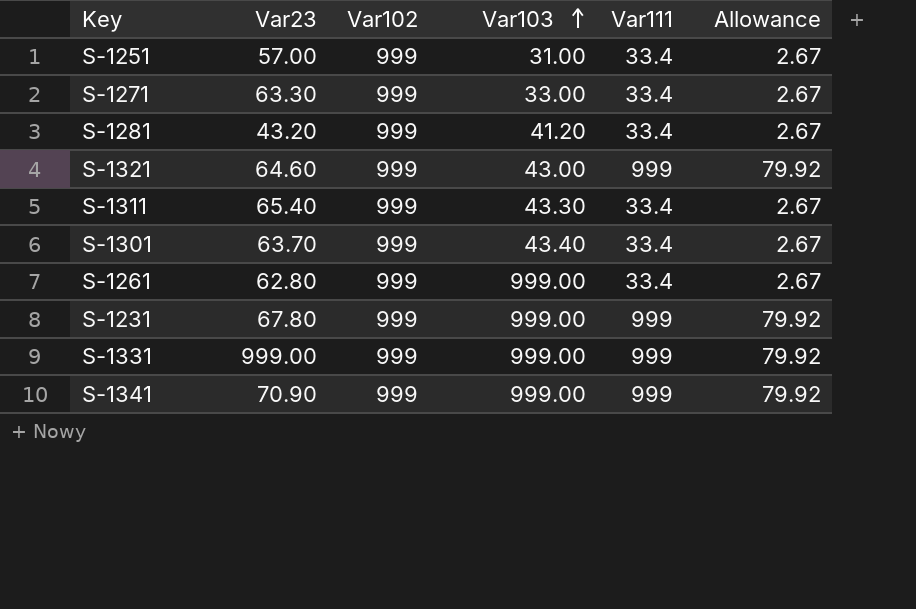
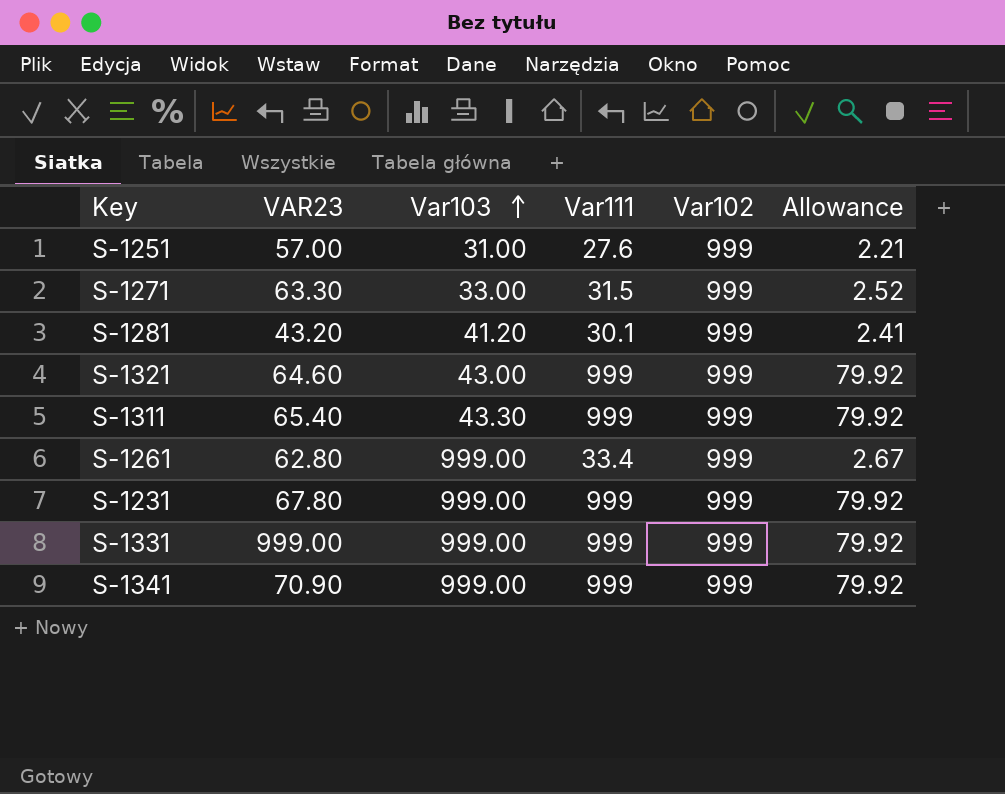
column name: Var23 -> VAR23
column Var102 | position: 3 -> 5
row S-1301: 63.70 | 999 | 43.40 | 33.4 | 2.67 -> none
S-1251 | Var111: 33.4 -> 27.6
S-1251 | Allowance: 2.67 -> 2.21
S-1271 | Var111: 33.4 -> 31.5
S-1271 | Allowance: 2.67 -> 2.52
S-1281 | Var111: 33.4 -> 30.1
S-1281 | Allowance: 2.67 -> 2.41
S-1311 | Var111: 33.4 -> 999
S-1311 | Allowance: 2.67 -> 79.92

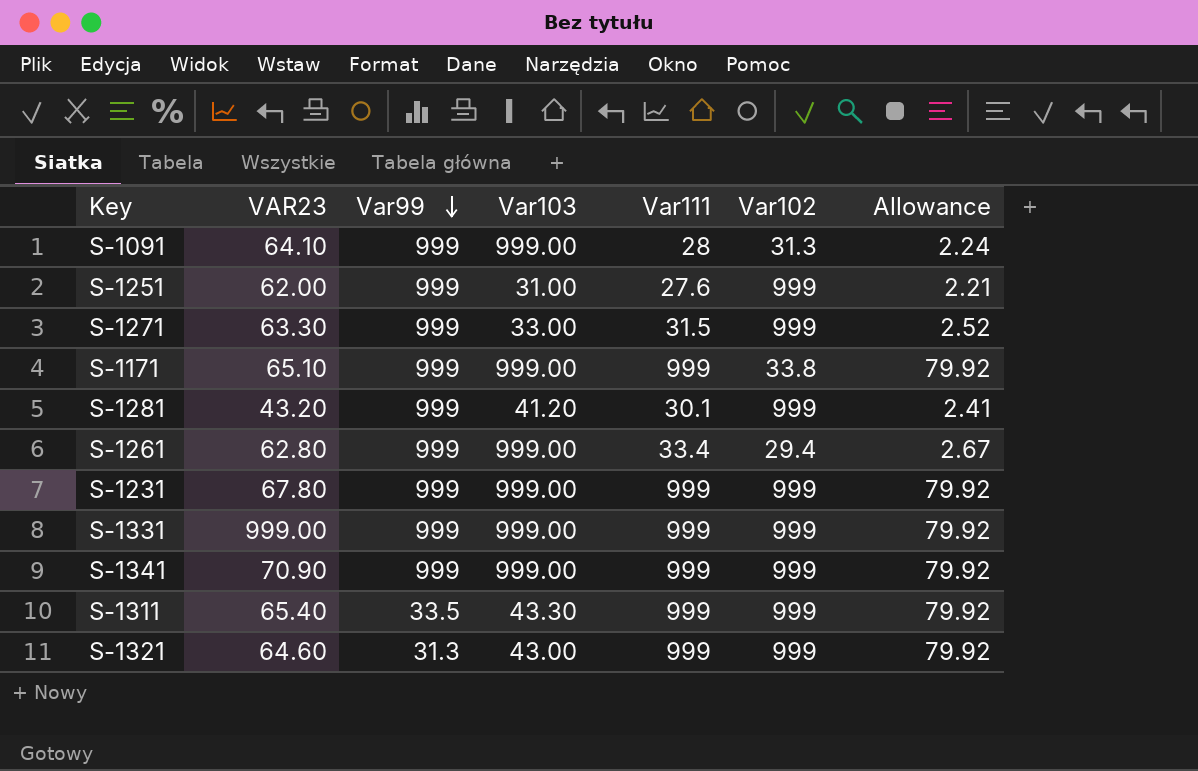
row order: Var103 ascending -> Var99 descending
column Var99 | position: none -> 3
row S-1091: none -> 64.10 | 999 | 999.00 | 28 | 31.3 | 2.24
S-1251 | VAR23: 57.00 -> 62.00
row S-1171: none -> 65.10 | 999 | 999.00 | 999 | 33.8 | 79.92
S-1261 | Var102: 999 -> 29.4

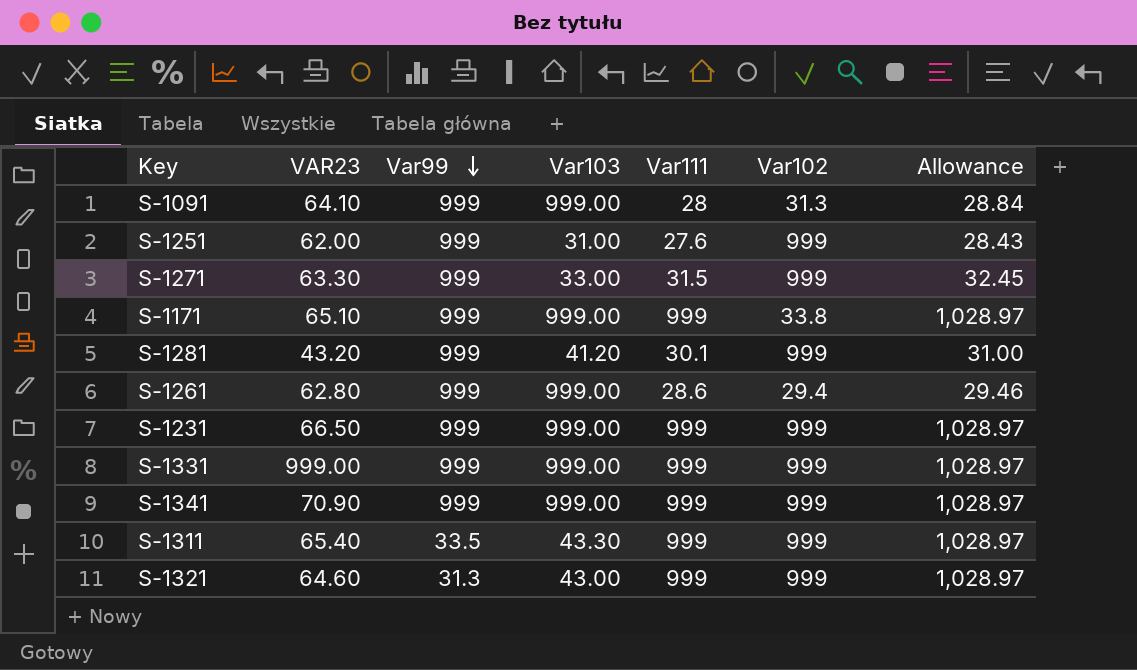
column Allowance | formula: [Var111] * 0.08 -> [Var111] * 1.03
S-1261 | Var111: 33.4 -> 28.6
S-1231 | VAR23: 67.80 -> 66.50

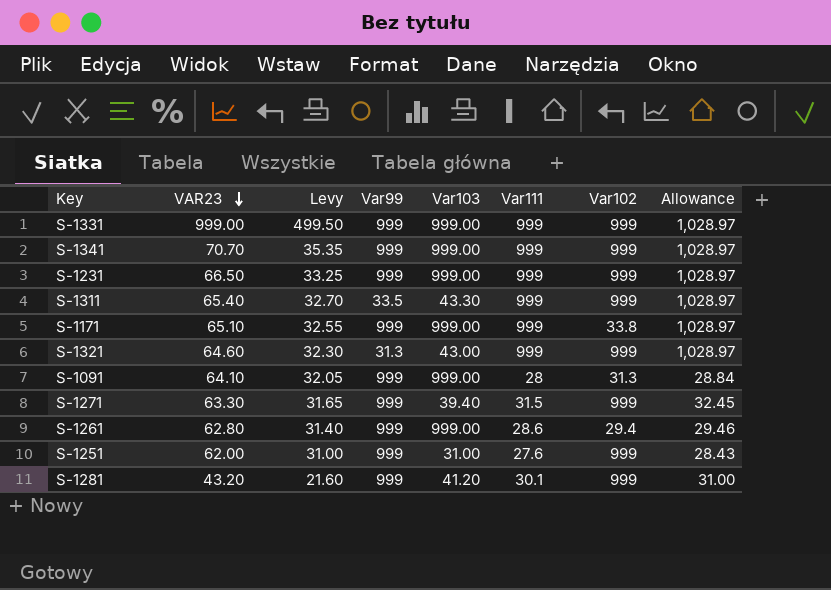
row order: Var99 descending -> VAR23 descending
column Levy | formula: none -> [VAR23] * 0.5
S-1341 | VAR23: 70.90 -> 70.70
S-1271 | Var103: 33.00 -> 39.40

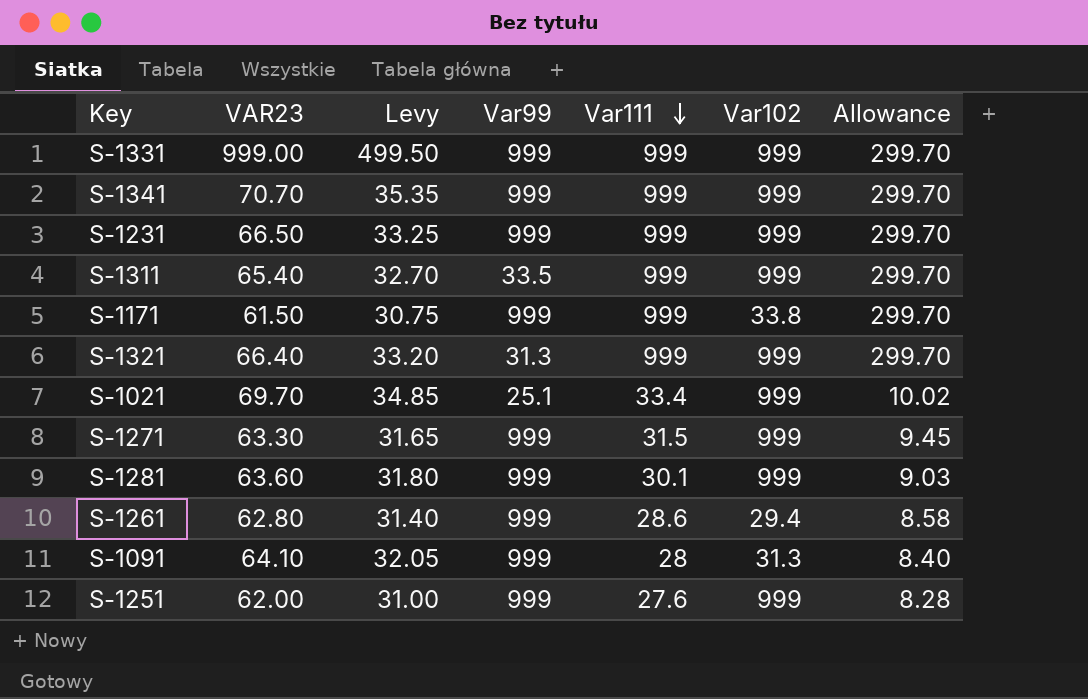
row order: VAR23 descending -> Var111 descending
column Var103 | position: 5 -> none
column Allowance | formula: [Var111] * 1.03 -> [Var111] * 0.3
S-1171 | VAR23: 65.10 -> 61.50
S-1171 | Levy: 32.55 -> 30.75
S-1321 | VAR23: 64.60 -> 66.40
S-1321 | Levy: 32.30 -> 33.20
row S-1021: none -> 69.70 | 34.85 | 25.1 | 33.4 | 999 | 10.02
S-1281 | VAR23: 43.20 -> 63.60
S-1281 | Levy: 21.60 -> 31.80

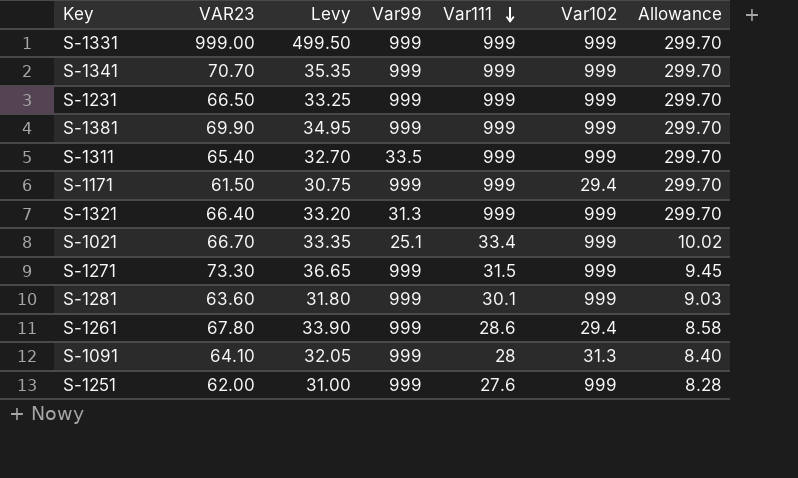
row S-1381: none -> 69.90 | 34.95 | 999 | 999 | 999 | 299.70
S-1171 | Var102: 33.8 -> 29.4
S-1021 | VAR23: 69.70 -> 66.70
S-1021 | Levy: 34.85 -> 33.35
S-1271 | VAR23: 63.30 -> 73.30
S-1271 | Levy: 31.65 -> 36.65
S-1261 | VAR23: 62.80 -> 67.80
S-1261 | Levy: 31.40 -> 33.90

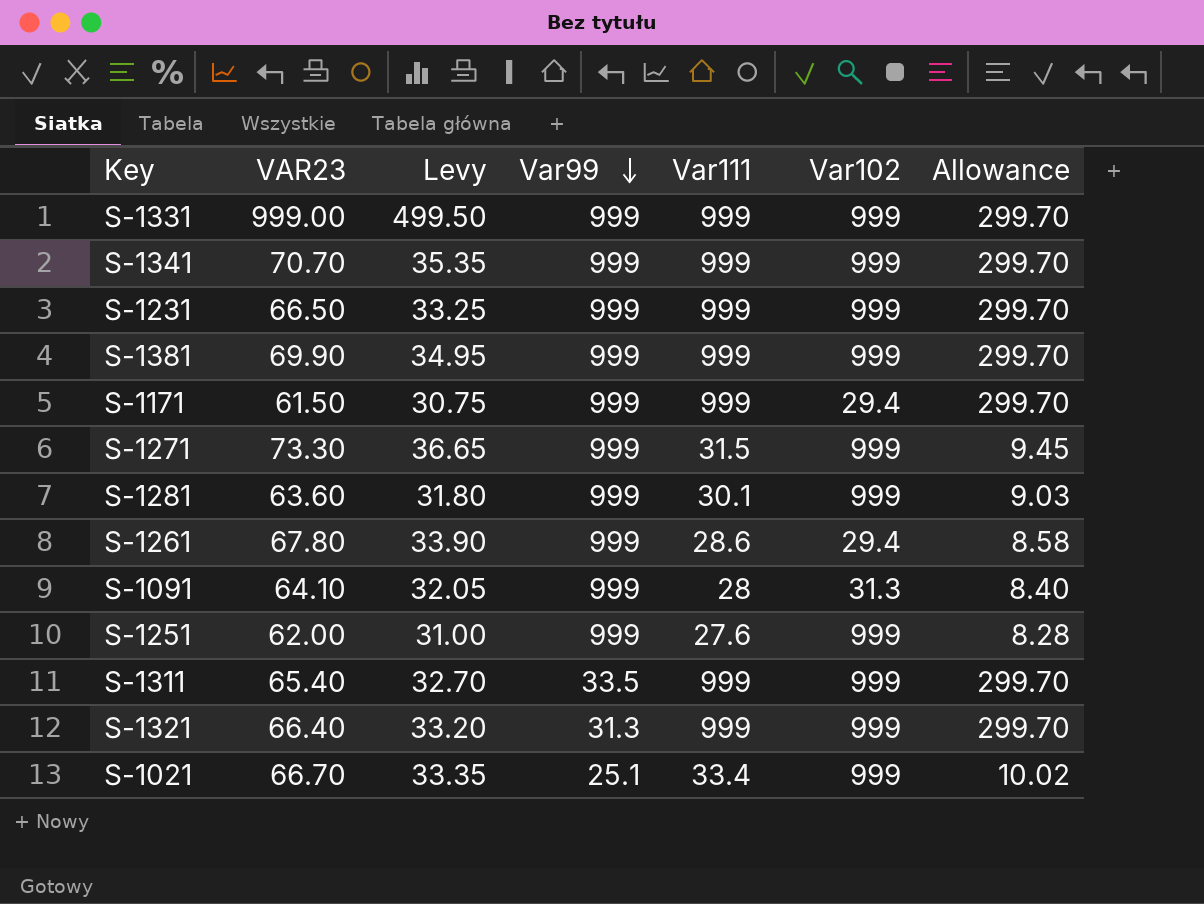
row order: Var111 descending -> Var99 descending

